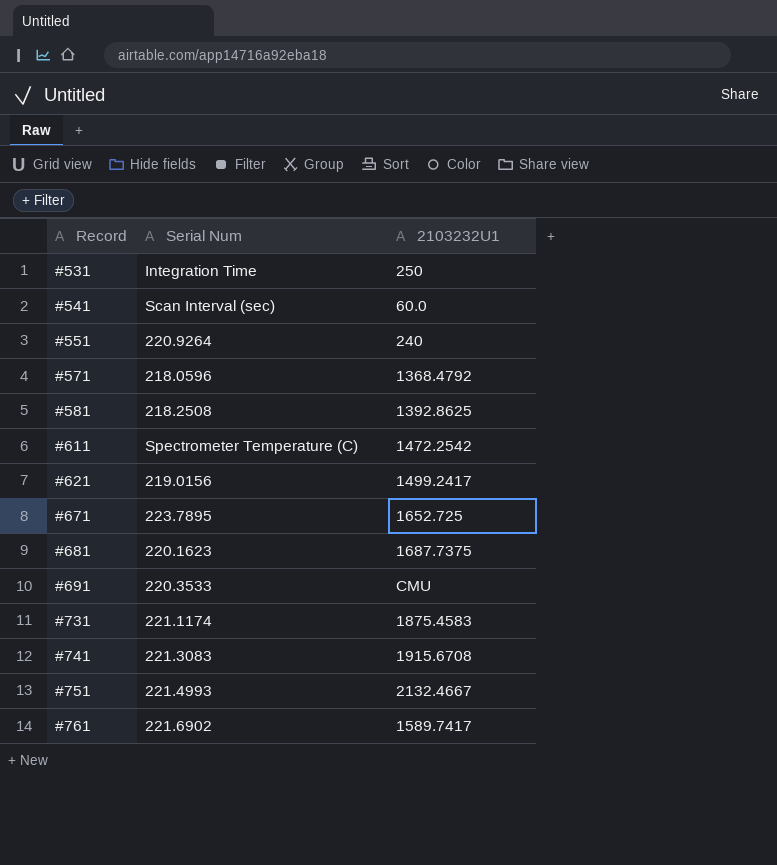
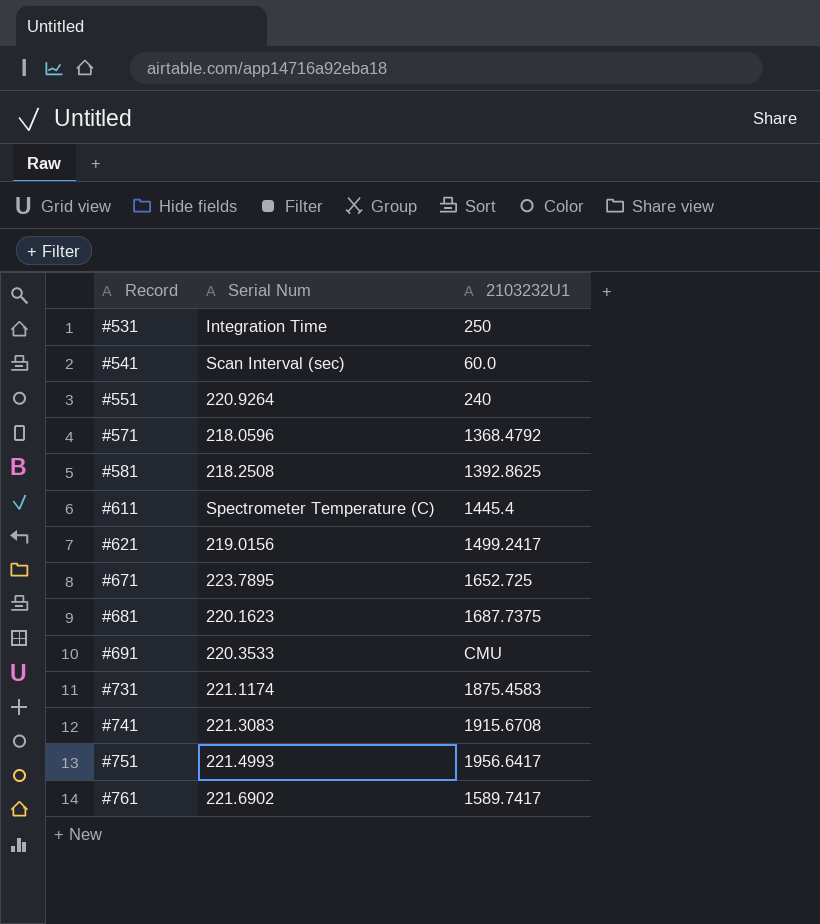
#611 | 2103232U1: 1472.2542 -> 1445.4
#751 | 2103232U1: 2132.4667 -> 1956.6417

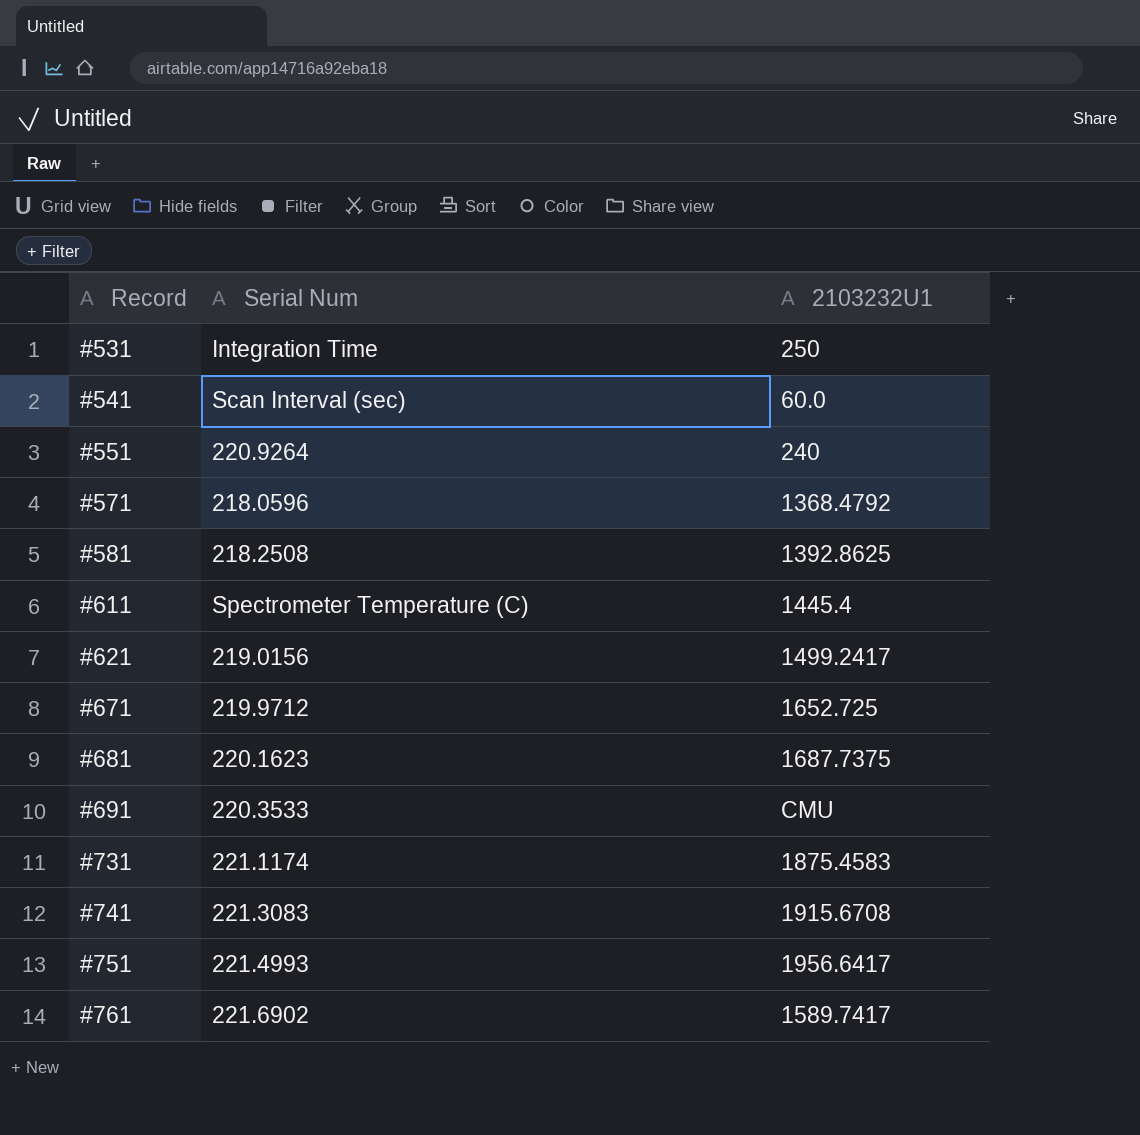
#671 | Serial Num: 223.7895 -> 219.9712

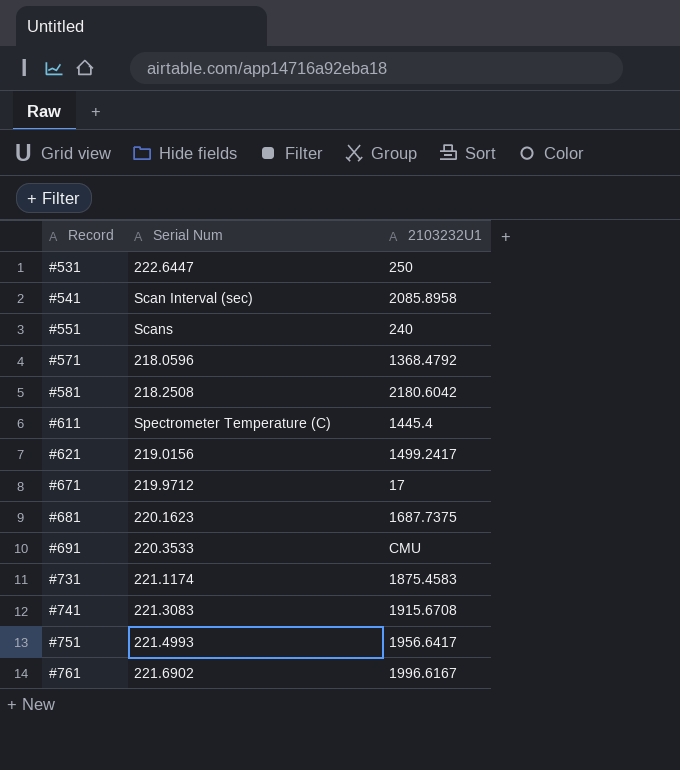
#531 | Serial Num: Integration Time -> 222.6447
#541 | 2103232U1: 60.0 -> 2085.8958
#551 | Serial Num: 220.9264 -> Scans
#581 | 2103232U1: 1392.8625 -> 2180.6042
#671 | 2103232U1: 1652.725 -> 17
#761 | 2103232U1: 1589.7417 -> 1996.6167

